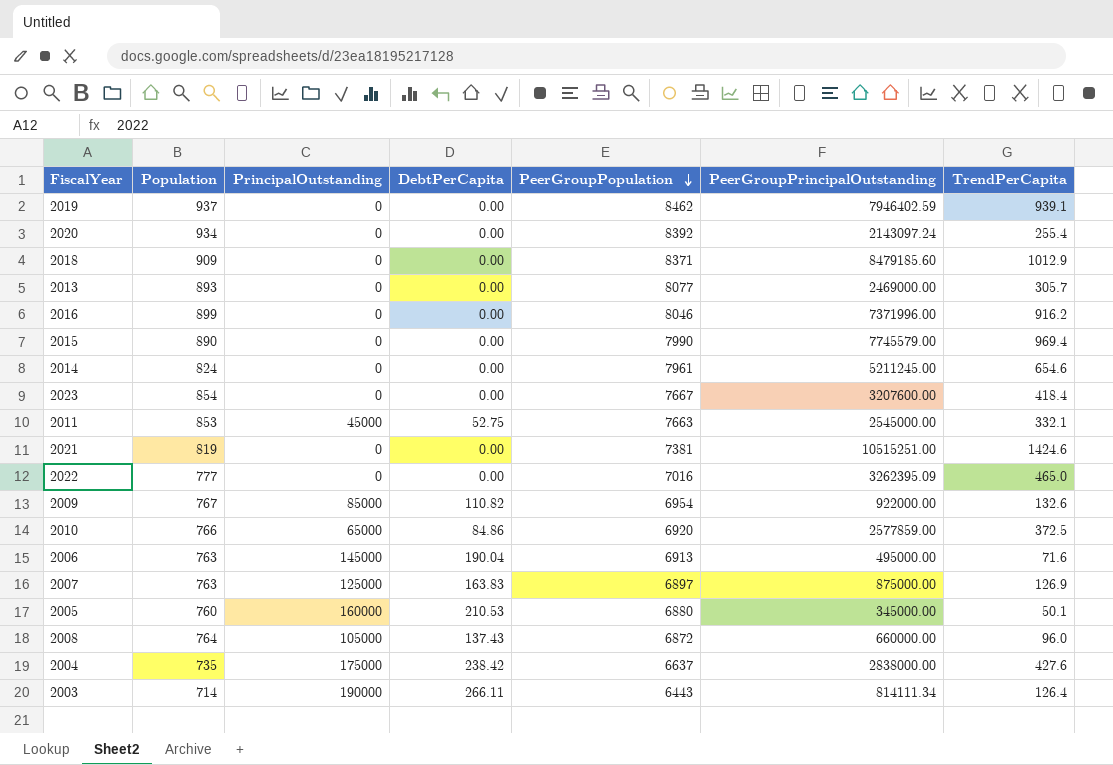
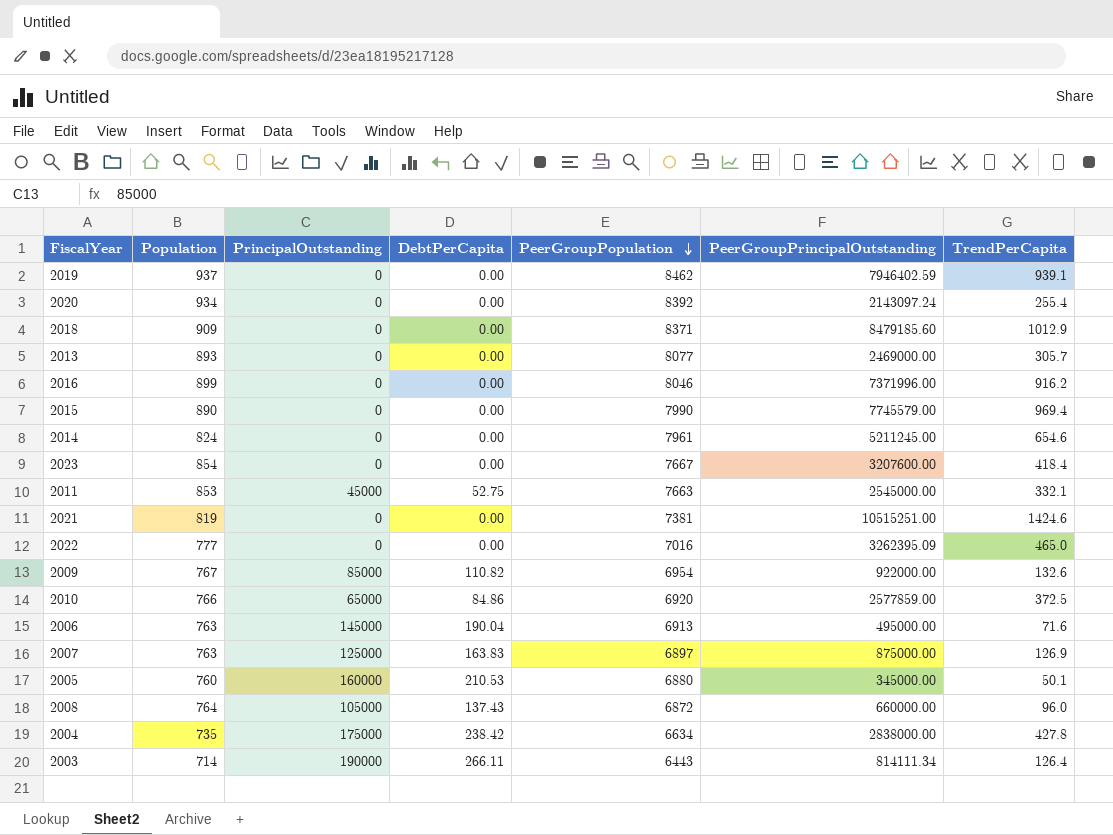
2004 | PeerGroupPopulation: 6637 -> 6634
2004 | TrendPerCapita: 427.6 -> 427.8

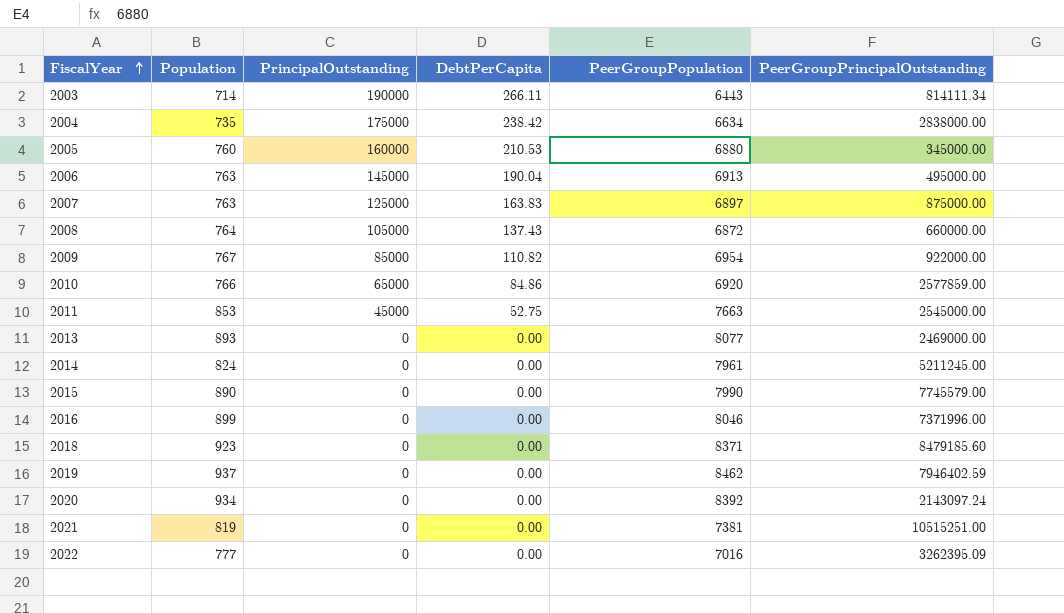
row order: PeerGroupPopulation descending -> FiscalYear ascending
column TrendPerCapita | formula: [PeerGroupPrincipalOutstanding] / [PeerGroupPopulation] -> none
row 2023: 854 | 0 | 0.00 | 7667 | 3207600.00 | 418.4 -> none
2018 | Population: 909 -> 923

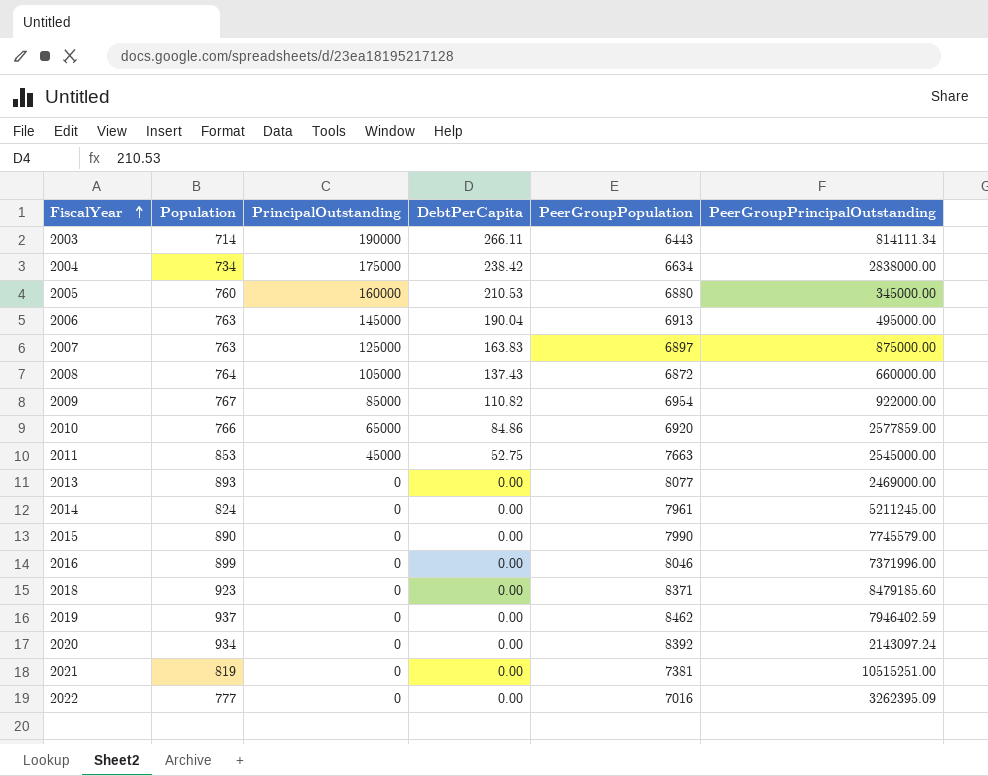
2004 | Population: 735 -> 734

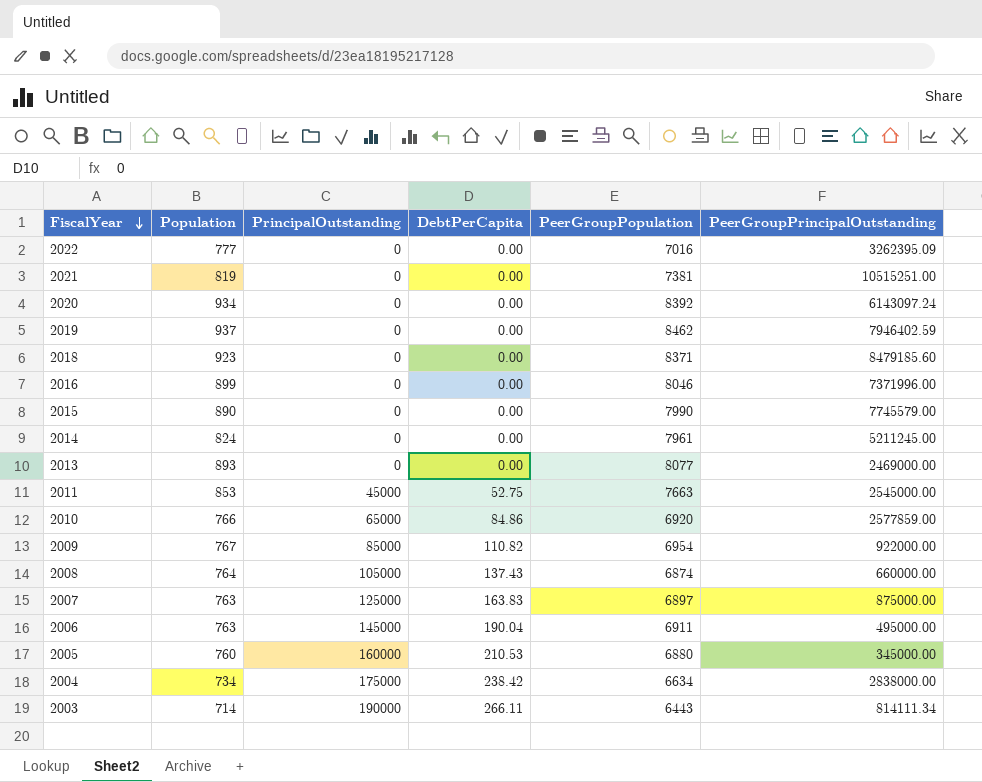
row order: FiscalYear ascending -> FiscalYear descending
2020 | PeerGroupPrincipalOutstanding: 2143097.24 -> 6143097.24
2008 | PeerGroupPopulation: 6872 -> 6874
2006 | PeerGroupPopulation: 6913 -> 6911

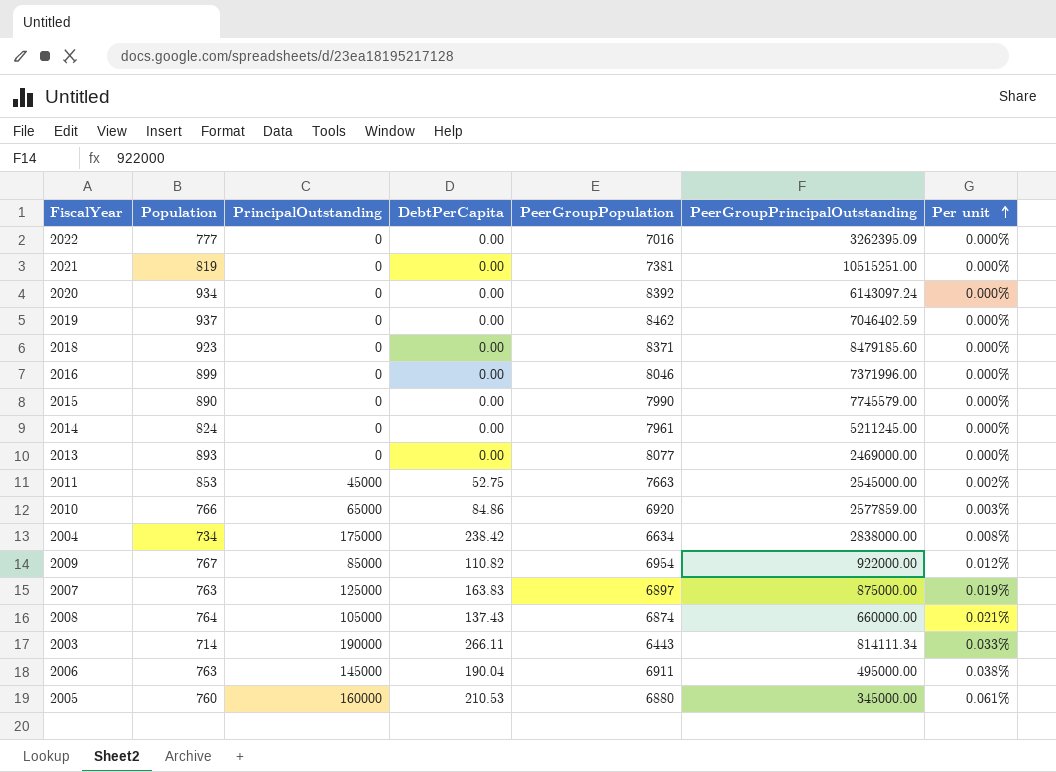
row order: FiscalYear descending -> Per unit ascending
column Per unit | formula: none -> [DebtPerCapita] / [PeerGroupPrincipalOutstanding]
2019 | PeerGroupPrincipalOutstanding: 7946402.59 -> 7046402.59

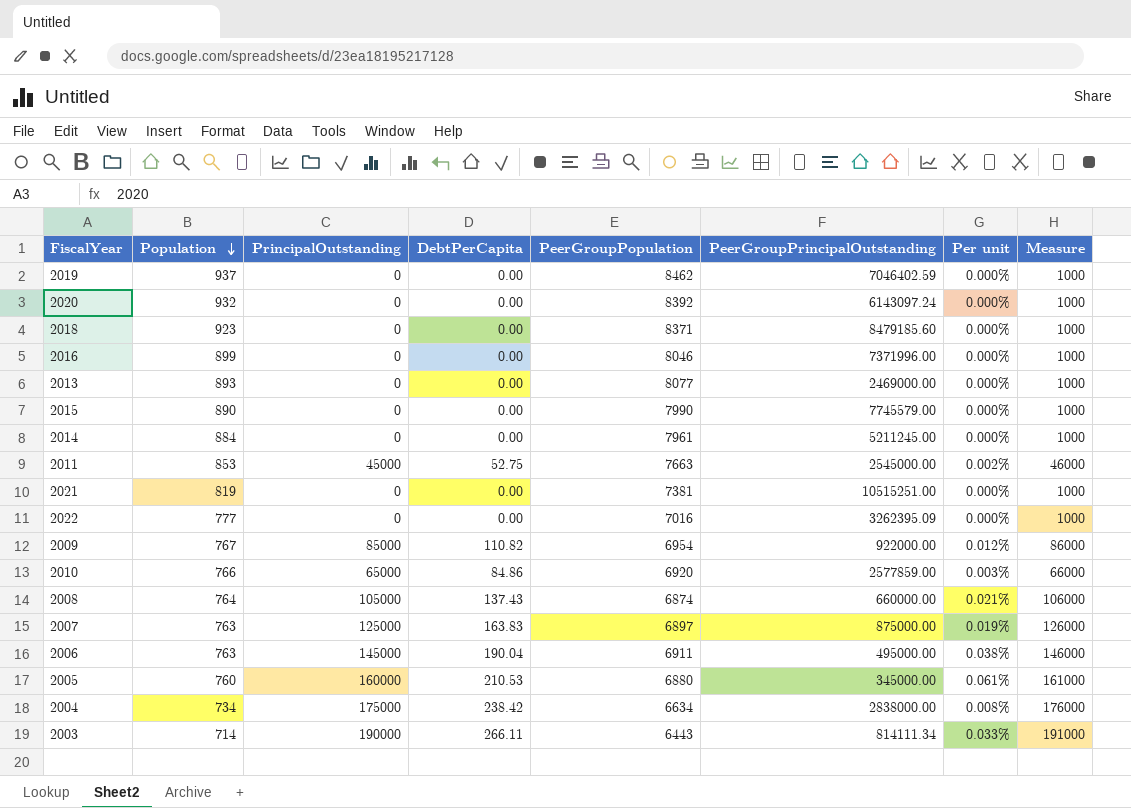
row order: Per unit ascending -> Population descending
column Measure | formula: none -> [PrincipalOutstanding] + 1000
2020 | Population: 934 -> 932
2014 | Population: 824 -> 884

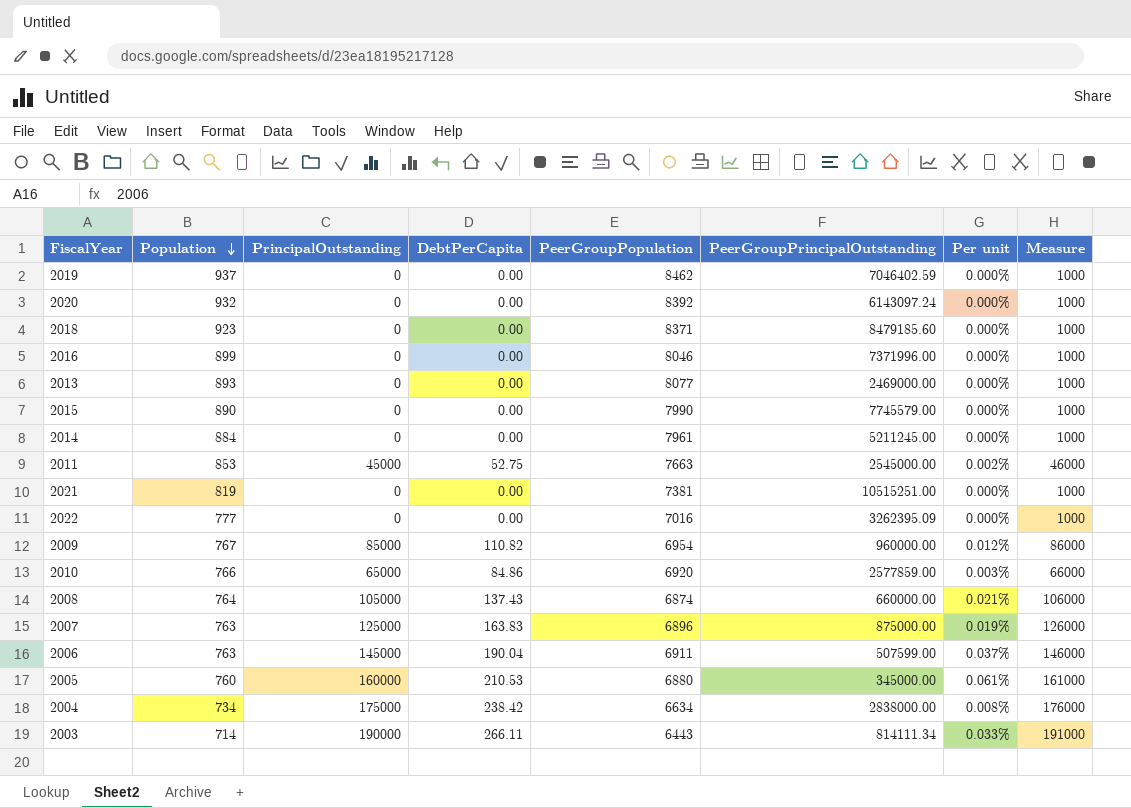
2009 | PeerGroupPrincipalOutstanding: 922000.00 -> 960000.00
2007 | PeerGroupPopulation: 6897 -> 6896
2006 | PeerGroupPrincipalOutstanding: 495000.00 -> 507599.00
2006 | Per unit: 0.038% -> 0.037%

